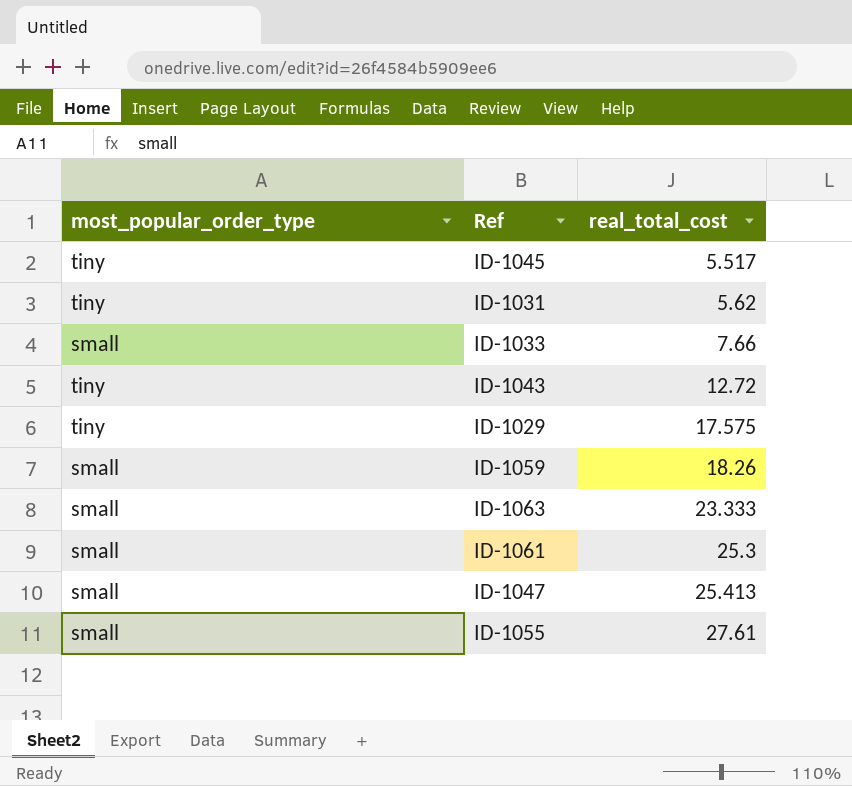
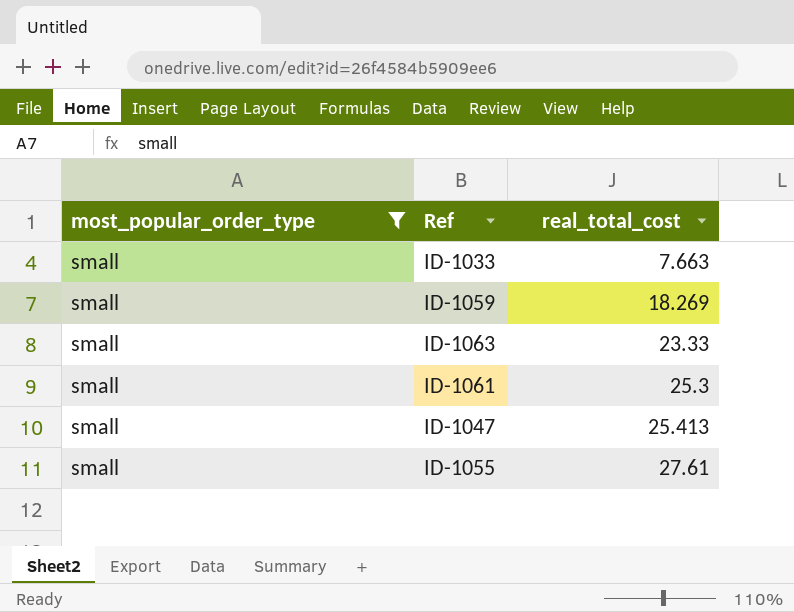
filter: none -> most_popular_order_type = small
ID-1033 | real_total_cost: 7.66 -> 7.663
ID-1059 | real_total_cost: 18.26 -> 18.269
ID-1063 | real_total_cost: 23.333 -> 23.33

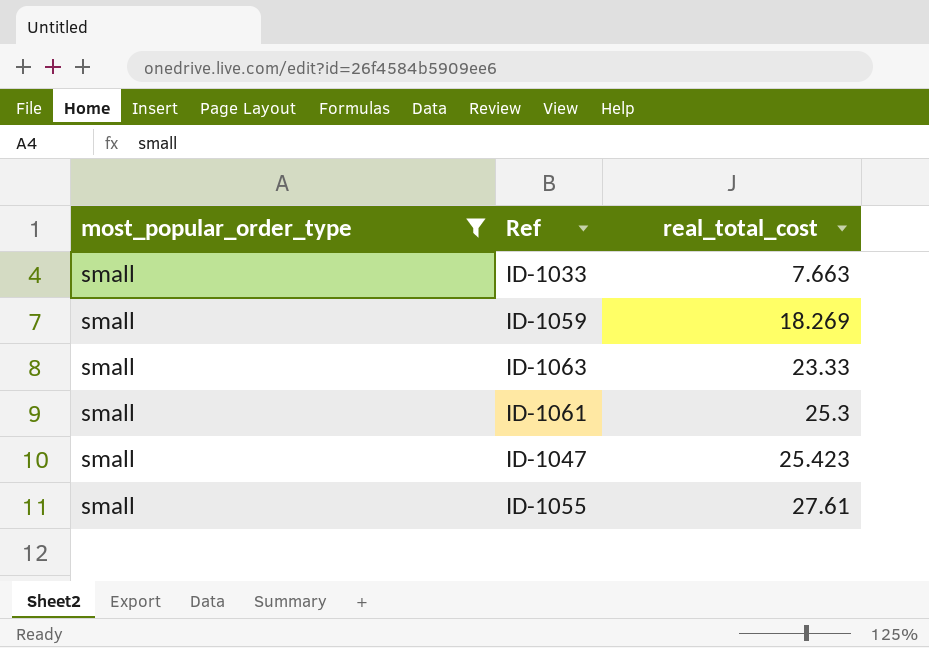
ID-1047 | real_total_cost: 25.413 -> 25.423

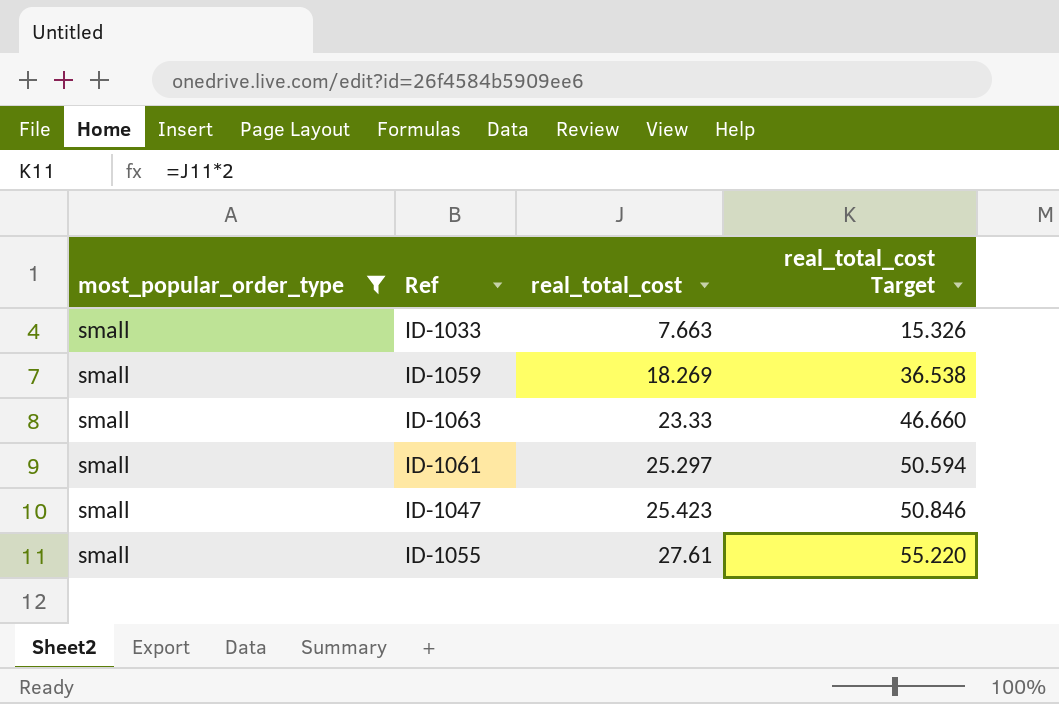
column real_total_cost Target | formula: none -> [real_total_cost] * 2
ID-1061 | real_total_cost: 25.3 -> 25.297

